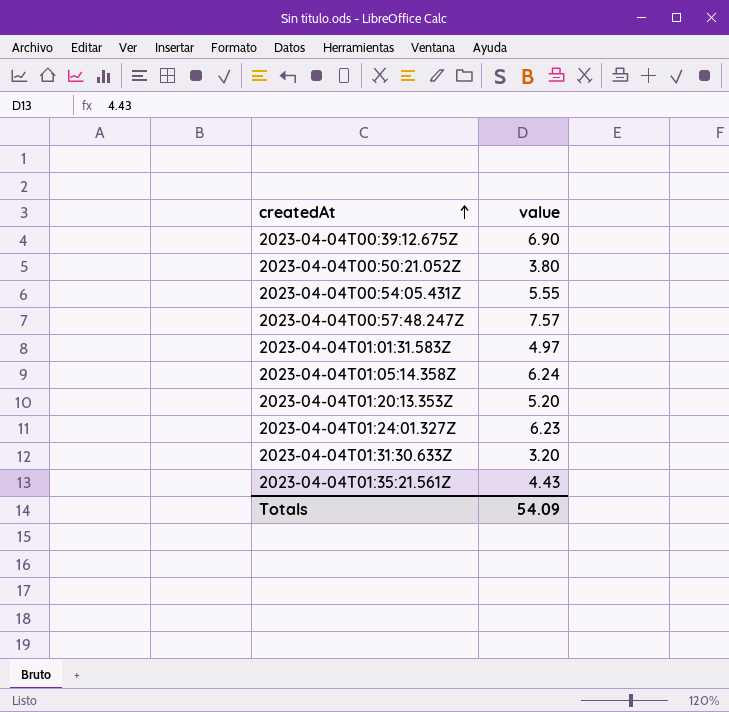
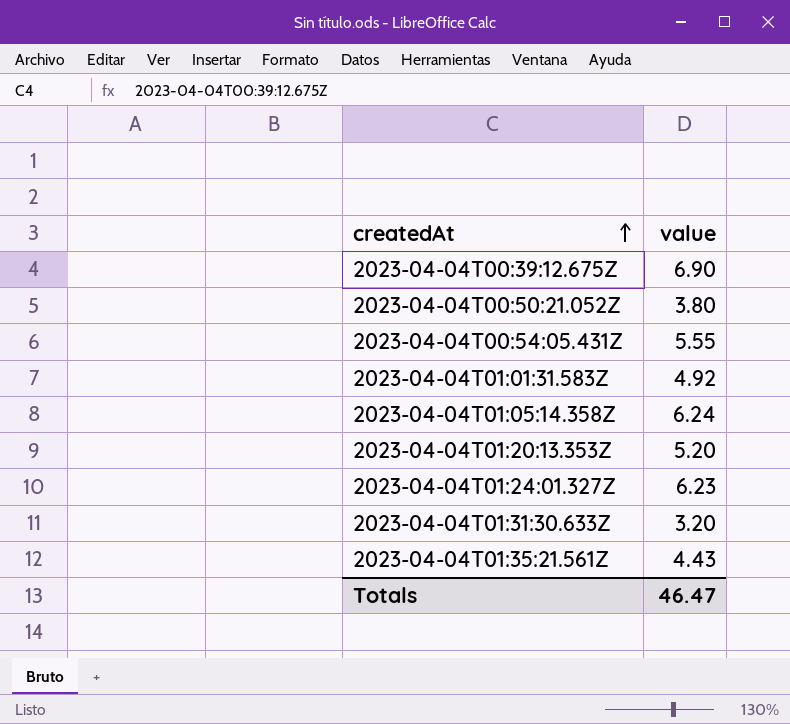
row 2023-04-04T00:57:48.247Z: 7.57 -> none
2023-04-04T01:01:31.583Z | value: 4.97 -> 4.92
Totals | value: 54.09 -> 46.47

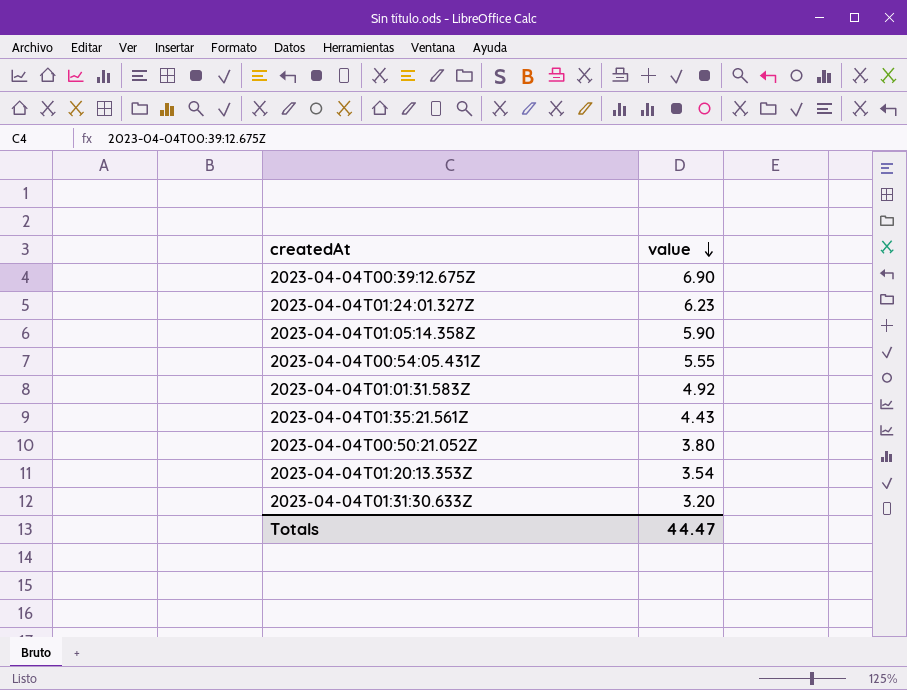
row order: createdAt ascending -> value descending
2023-04-04T01:05:14.358Z | value: 6.24 -> 5.90
2023-04-04T01:20:13.353Z | value: 5.20 -> 3.54
Totals | value: 46.47 -> 44.47

